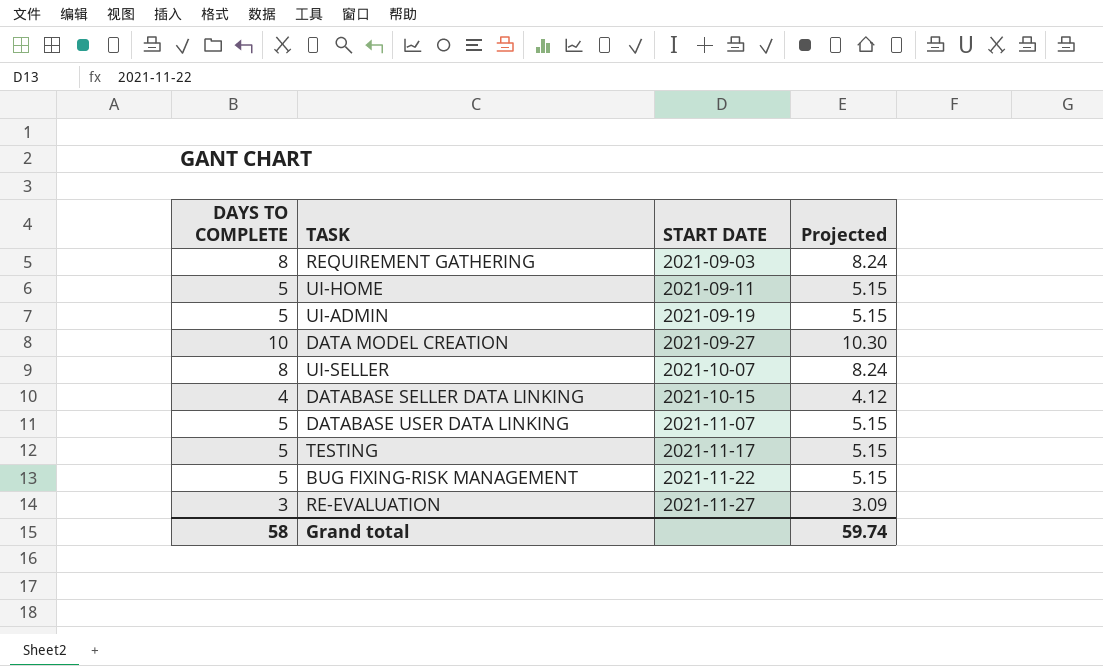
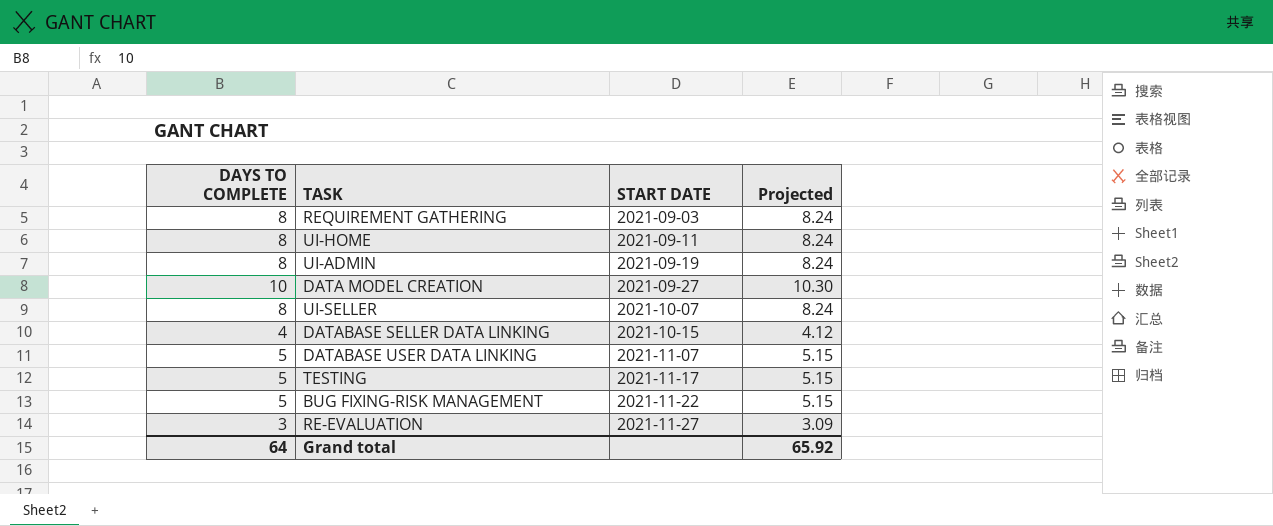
UI-HOME | DAYS TO COMPLETE: 5 -> 8
UI-HOME | Projected: 5.15 -> 8.24
UI-ADMIN | DAYS TO COMPLETE: 5 -> 8
UI-ADMIN | Projected: 5.15 -> 8.24
Grand total | DAYS TO COMPLETE: 58 -> 64
Grand total | Projected: 59.74 -> 65.92

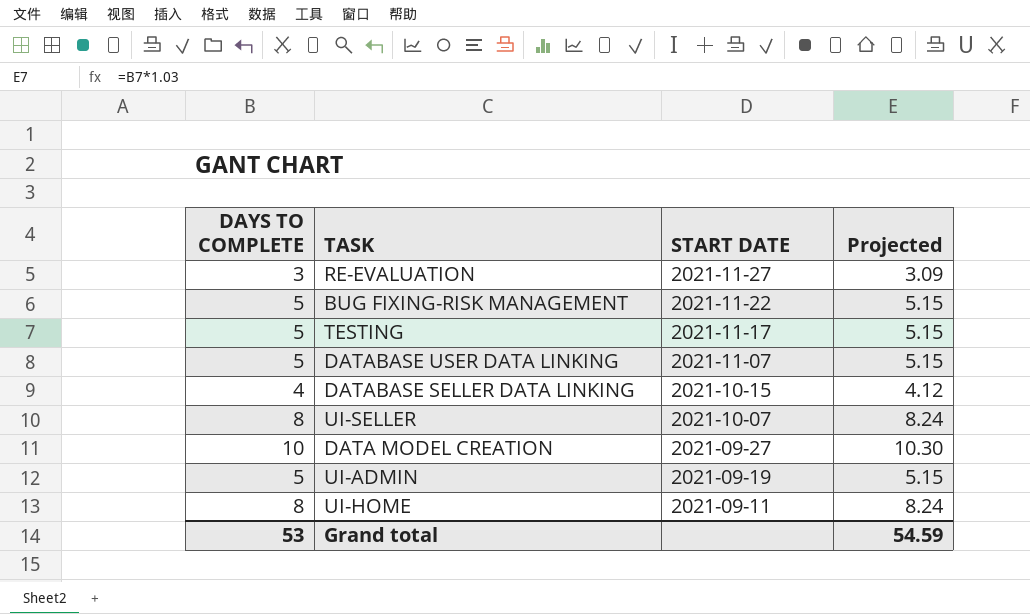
row order: START DATE ascending -> START DATE descending
row REQUIREMENT GATHERING: 8 | 2021-09-03 | 8.24 -> none
UI-ADMIN | DAYS TO COMPLETE: 8 -> 5
UI-ADMIN | Projected: 8.24 -> 5.15
Grand total | DAYS TO COMPLETE: 64 -> 53
Grand total | Projected: 65.92 -> 54.59

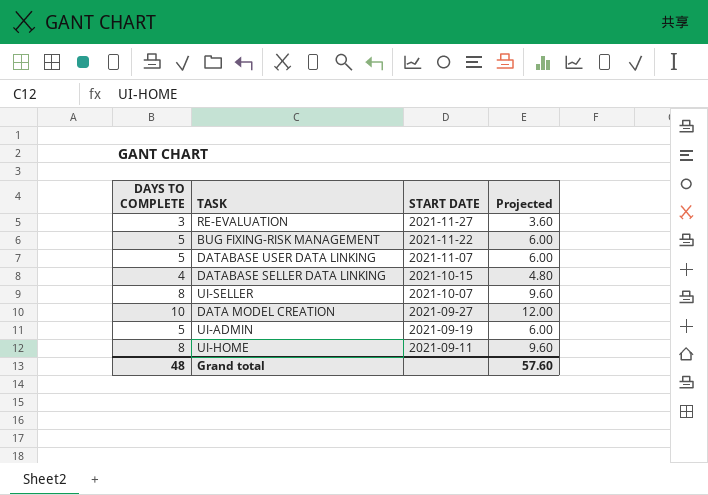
column Projected | formula: [DAYS TO COMPLETE] * 1.03 -> [DAYS TO COMPLETE] * 1.2
row TESTING: 5 | 2021-11-17 | 5.15 -> none
Grand total | DAYS TO COMPLETE: 53 -> 48
Grand total | Projected: 54.59 -> 57.60

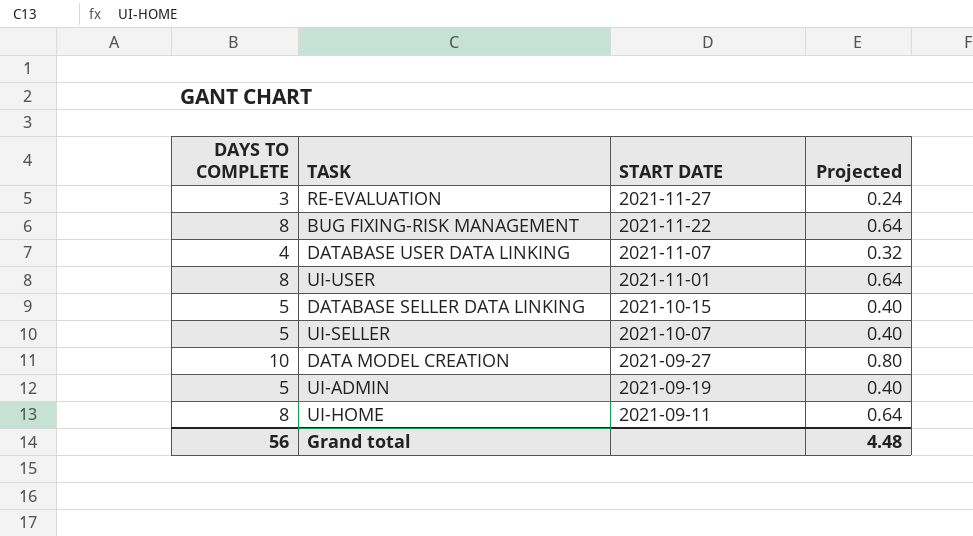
column Projected | formula: [DAYS TO COMPLETE] * 1.2 -> [DAYS TO COMPLETE] * 0.08
BUG FIXING-RISK MANAGEMENT | DAYS TO COMPLETE: 5 -> 8
DATABASE USER DATA LINKING | DAYS TO COMPLETE: 5 -> 4
row UI-USER: none -> 8 | 2021-11-01 | 0.64
DATABASE SELLER DATA LINKING | DAYS TO COMPLETE: 4 -> 5
UI-SELLER | DAYS TO COMPLETE: 8 -> 5
Grand total | DAYS TO COMPLETE: 48 -> 56
Grand total | Projected: 57.60 -> 4.48

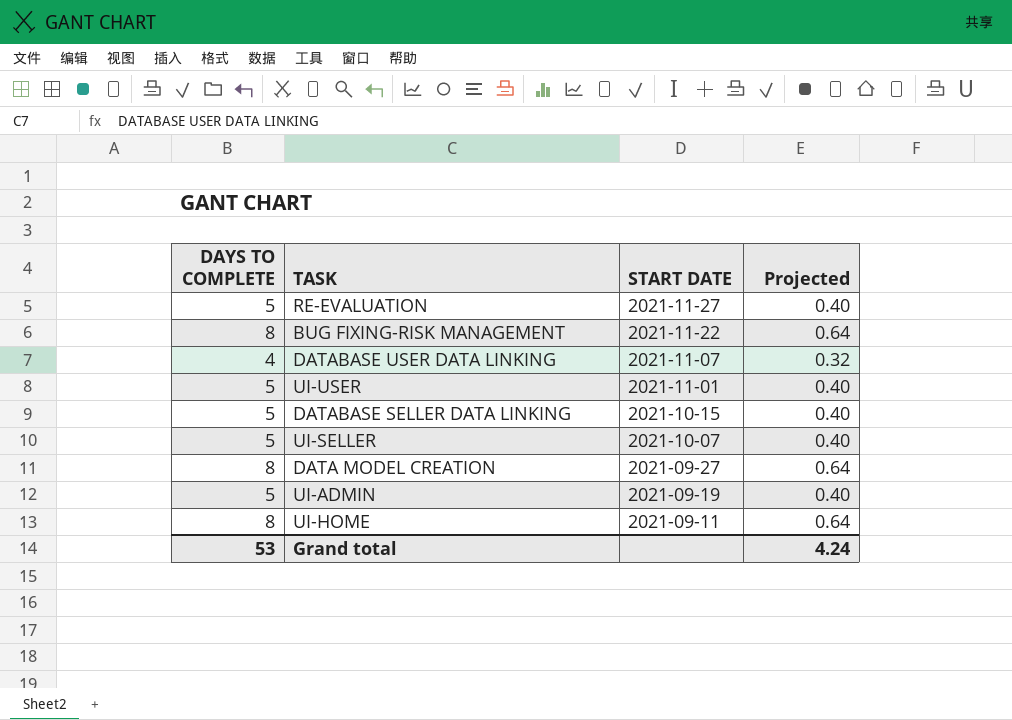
RE-EVALUATION | DAYS TO COMPLETE: 3 -> 5
RE-EVALUATION | Projected: 0.24 -> 0.40
UI-USER | DAYS TO COMPLETE: 8 -> 5
UI-USER | Projected: 0.64 -> 0.40
DATA MODEL CREATION | DAYS TO COMPLETE: 10 -> 8
DATA MODEL CREATION | Projected: 0.80 -> 0.64
Grand total | DAYS TO COMPLETE: 56 -> 53
Grand total | Projected: 4.48 -> 4.24

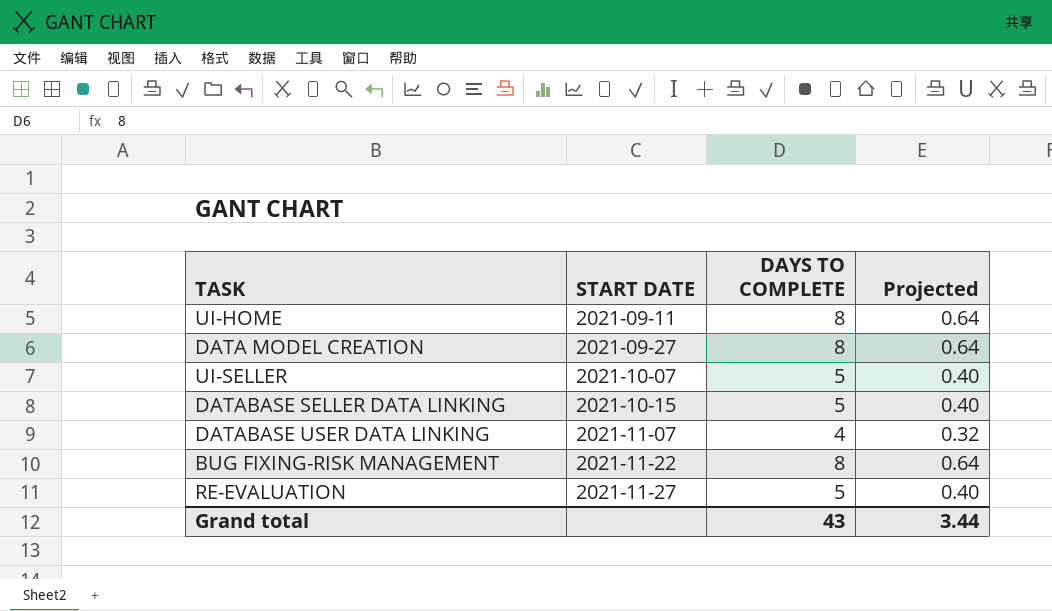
row order: START DATE descending -> START DATE ascending
column DAYS TO COMPLETE | position: 1 -> 3
row UI-USER: 5 | 2021-11-01 | 0.40 -> none
row UI-ADMIN: 5 | 2021-09-19 | 0.40 -> none
Grand total | DAYS TO COMPLETE: 53 -> 43
Grand total | Projected: 4.24 -> 3.44

